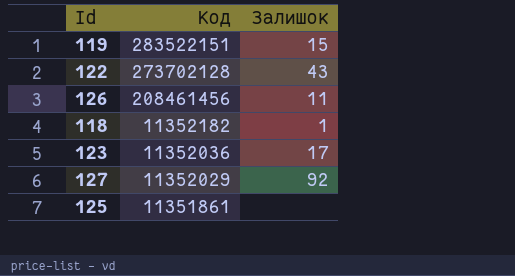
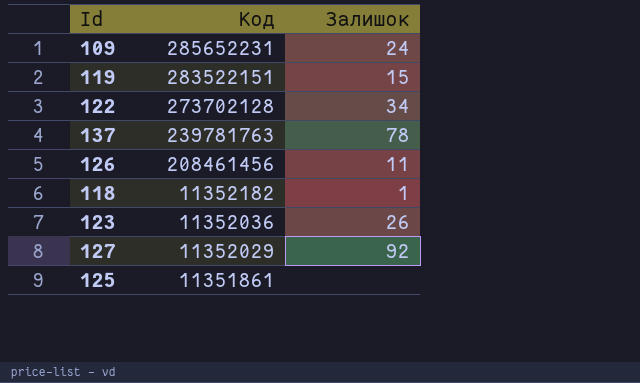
row 109: none -> 285652231 | 24
122 | Залишок: 43 -> 34
row 137: none -> 239781763 | 78
123 | Залишок: 17 -> 26

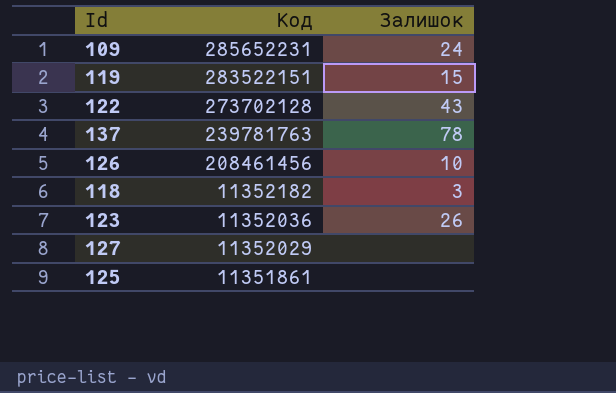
122 | Залишок: 34 -> 43
126 | Залишок: 11 -> 10
118 | Залишок: 1 -> 3
127 | Залишок: 92 -> none

